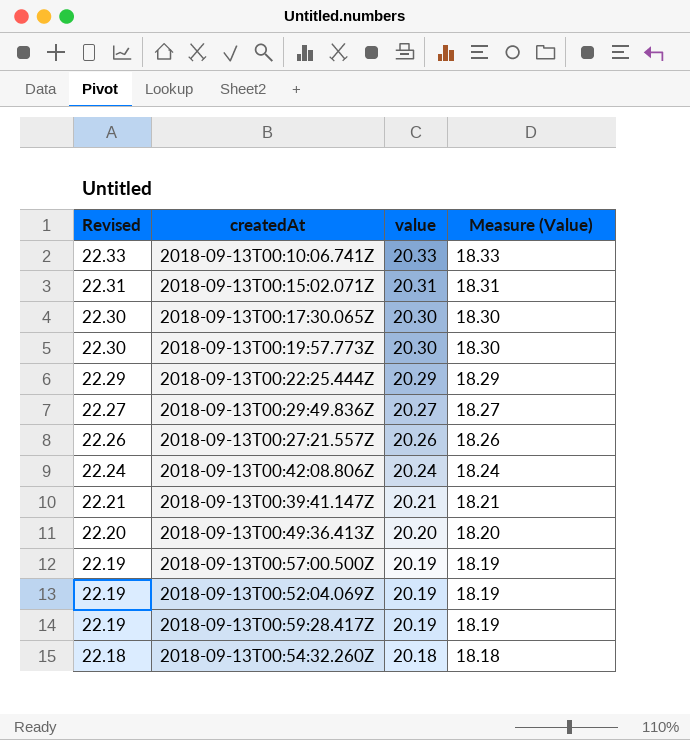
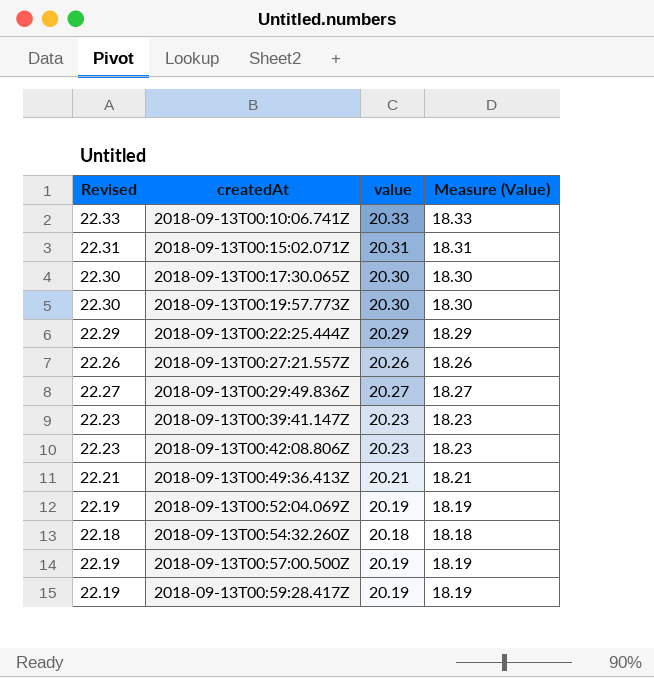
row order: Revised descending -> createdAt ascending
2018-09-13T00:39:41.147Z | Revised: 22.21 -> 22.23
2018-09-13T00:39:41.147Z | value: 20.21 -> 20.23
2018-09-13T00:39:41.147Z | Measure (Value): 18.21 -> 18.23
2018-09-13T00:42:08.806Z | Revised: 22.24 -> 22.23
2018-09-13T00:42:08.806Z | value: 20.24 -> 20.23
2018-09-13T00:42:08.806Z | Measure (Value): 18.24 -> 18.23
2018-09-13T00:49:36.413Z | Revised: 22.20 -> 22.21
2018-09-13T00:49:36.413Z | value: 20.20 -> 20.21
2018-09-13T00:49:36.413Z | Measure (Value): 18.20 -> 18.21

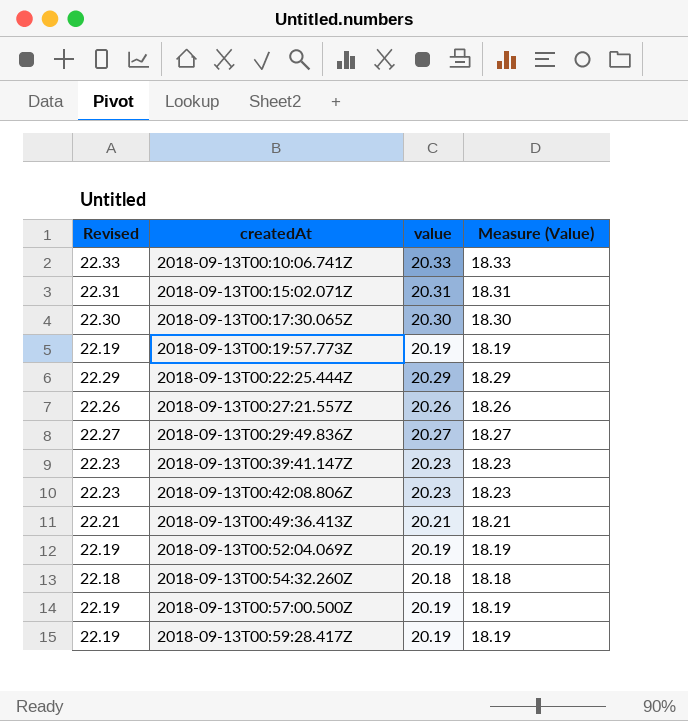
2018-09-13T00:19:57.773Z | Revised: 22.30 -> 22.19
2018-09-13T00:19:57.773Z | value: 20.30 -> 20.19
2018-09-13T00:19:57.773Z | Measure (Value): 18.30 -> 18.19

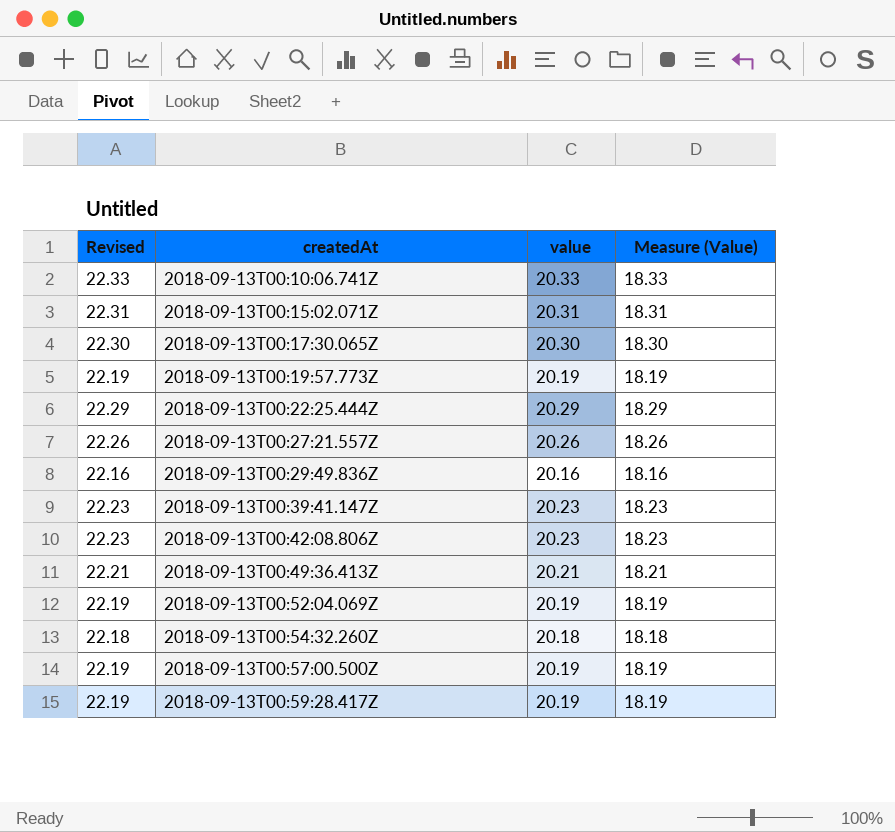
2018-09-13T00:29:49.836Z | Revised: 22.27 -> 22.16
2018-09-13T00:29:49.836Z | value: 20.27 -> 20.16
2018-09-13T00:29:49.836Z | Measure (Value): 18.27 -> 18.16

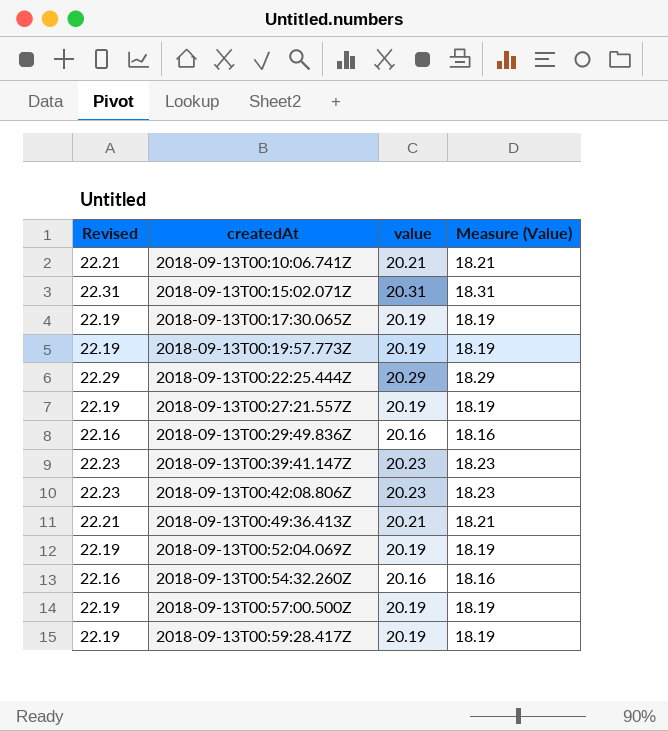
2018-09-13T00:10:06.741Z | Revised: 22.33 -> 22.21
2018-09-13T00:10:06.741Z | value: 20.33 -> 20.21
2018-09-13T00:10:06.741Z | Measure (Value): 18.33 -> 18.21
2018-09-13T00:17:30.065Z | Revised: 22.30 -> 22.19
2018-09-13T00:17:30.065Z | value: 20.30 -> 20.19
2018-09-13T00:17:30.065Z | Measure (Value): 18.30 -> 18.19
2018-09-13T00:27:21.557Z | Revised: 22.26 -> 22.19
2018-09-13T00:27:21.557Z | value: 20.26 -> 20.19
2018-09-13T00:27:21.557Z | Measure (Value): 18.26 -> 18.19
2018-09-13T00:54:32.260Z | Revised: 22.18 -> 22.16
2018-09-13T00:54:32.260Z | value: 20.18 -> 20.16
2018-09-13T00:54:32.260Z | Measure (Value): 18.18 -> 18.16

